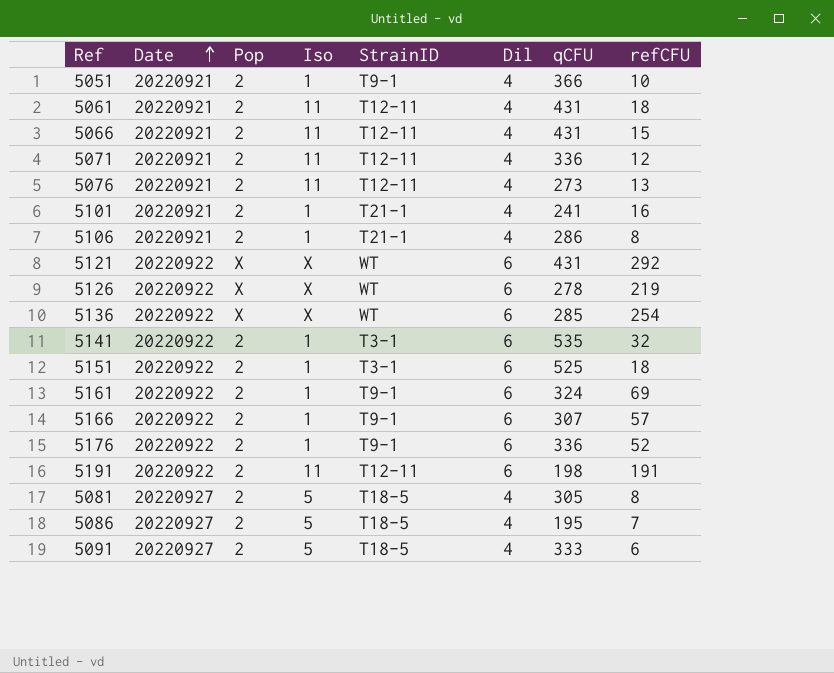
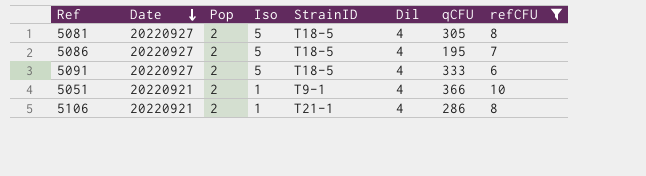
filter: none -> refCFU <= 10
row order: Date ascending -> Date descending

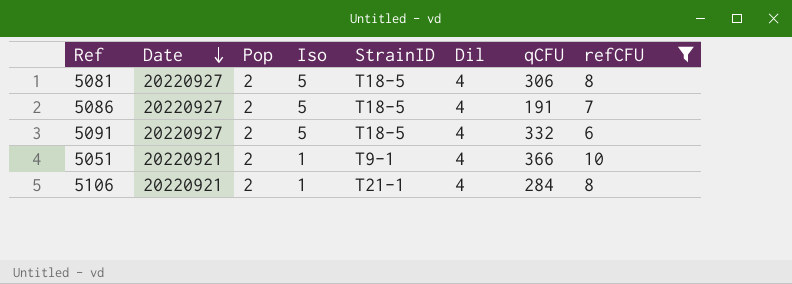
5081 | qCFU: 305 -> 306
5086 | qCFU: 195 -> 191
5091 | qCFU: 333 -> 332
5106 | qCFU: 286 -> 284

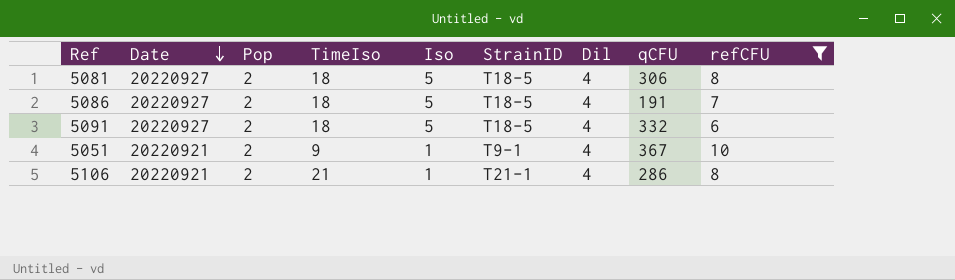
column TimeIso | position: none -> 4
5051 | qCFU: 366 -> 367
5106 | qCFU: 284 -> 286

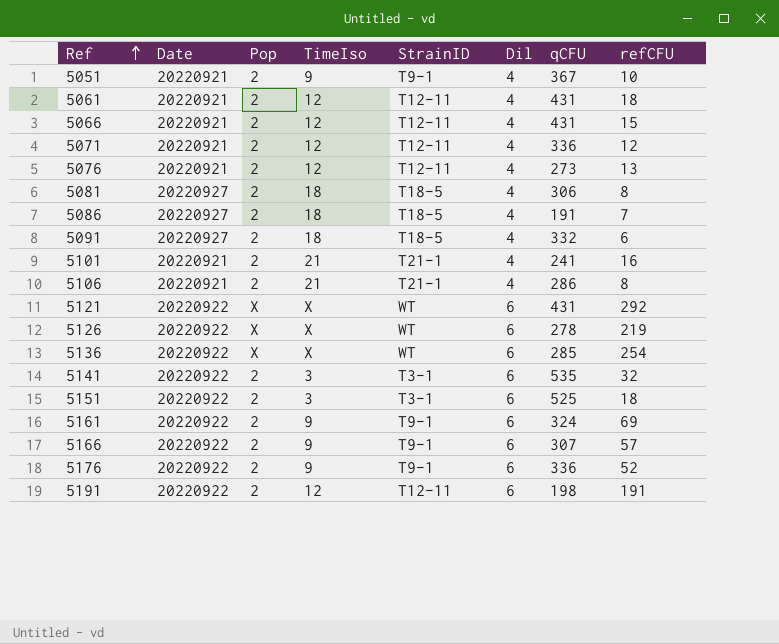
filter: refCFU <= 10 -> none
row order: Date descending -> Ref ascending
column Iso | position: 5 -> none

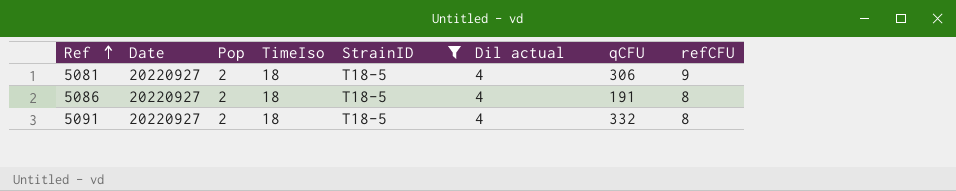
filter: none -> StrainID = T18-5
column name: Dil -> Dil actual
5081 | refCFU: 8 -> 9
5086 | refCFU: 7 -> 8
5091 | refCFU: 6 -> 8

